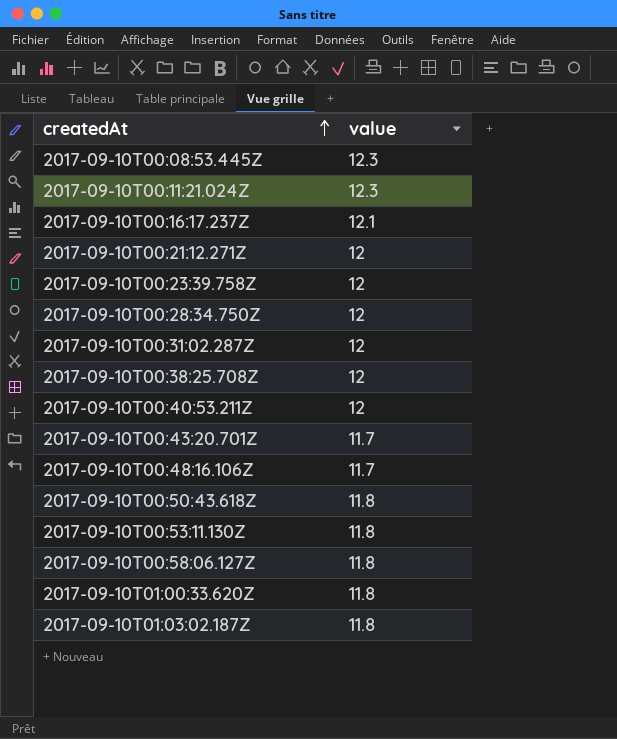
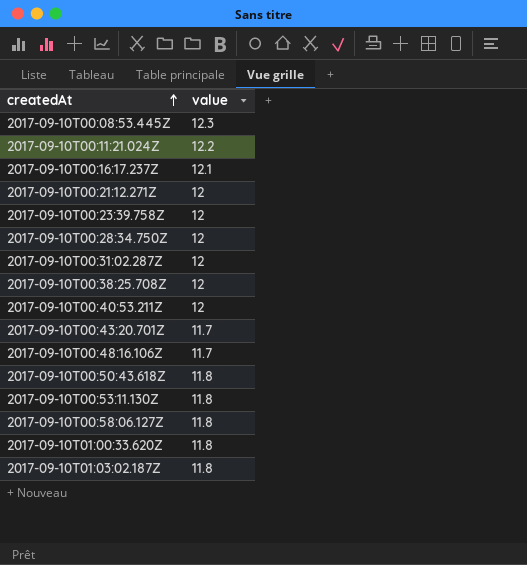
2017-09-10T00:11:21.024Z | value: 12.3 -> 12.2

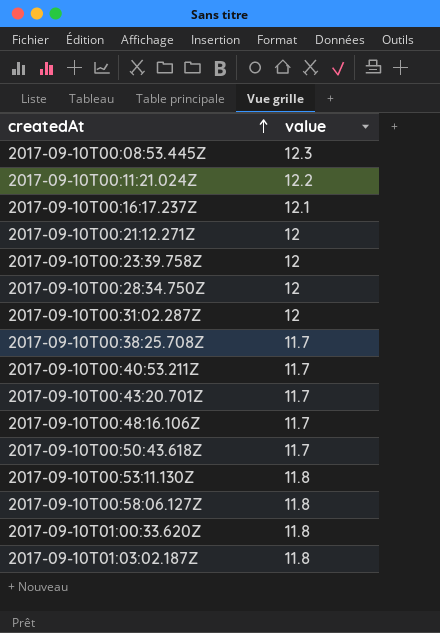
2017-09-10T00:38:25.708Z | value: 12 -> 11.7
2017-09-10T00:40:53.211Z | value: 12 -> 11.7
2017-09-10T00:50:43.618Z | value: 11.8 -> 11.7

